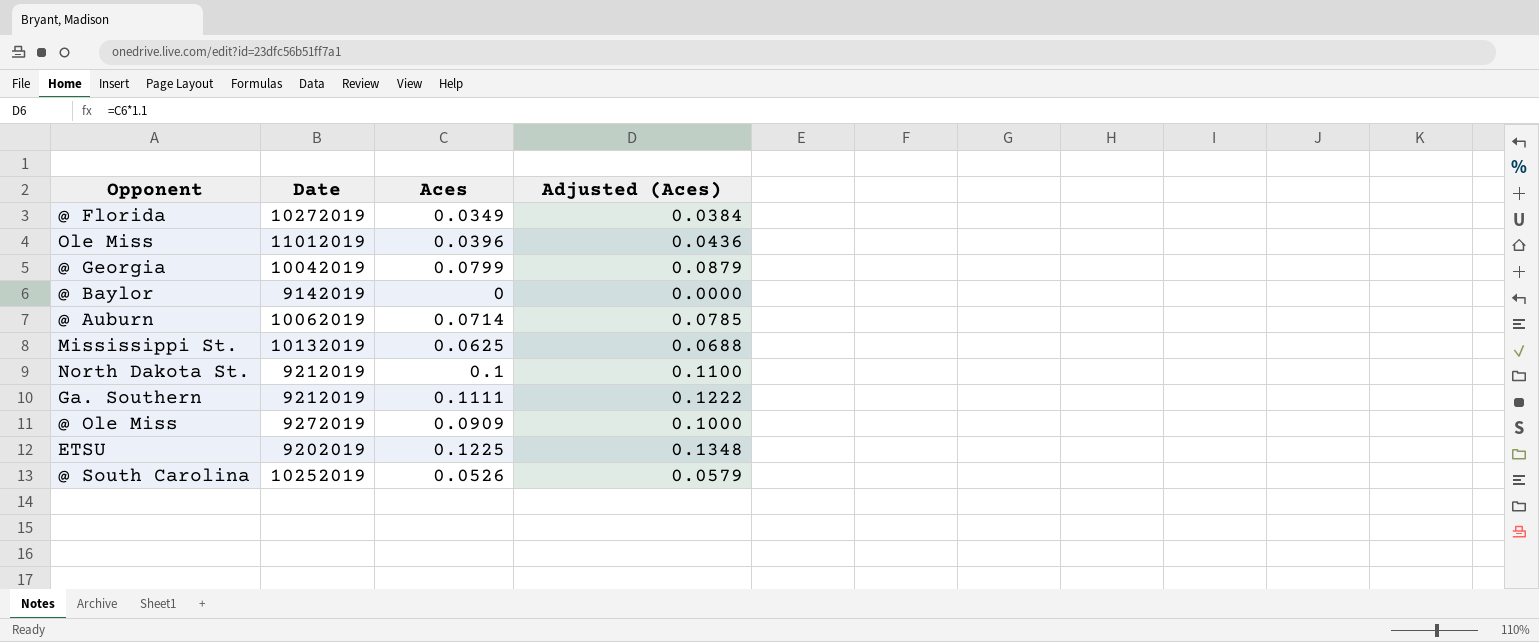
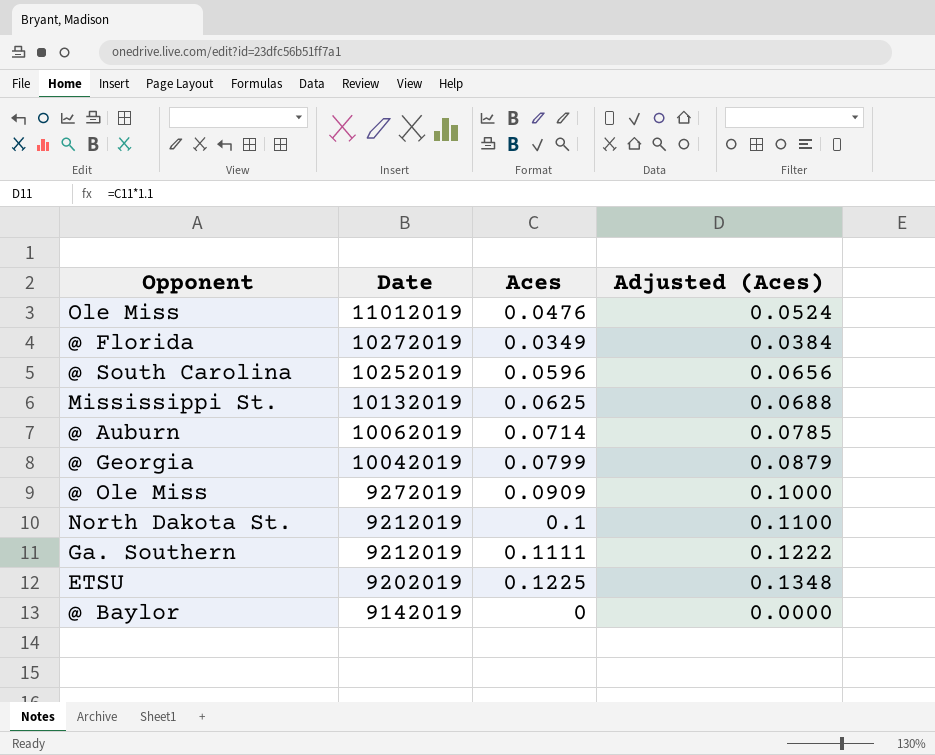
row order: none -> Date descending
Ole Miss | Aces: 0.0396 -> 0.0476
Ole Miss | Adjusted (Aces): 0.0436 -> 0.0524
@ South Carolina | Aces: 0.0526 -> 0.0596
@ South Carolina | Adjusted (Aces): 0.0579 -> 0.0656

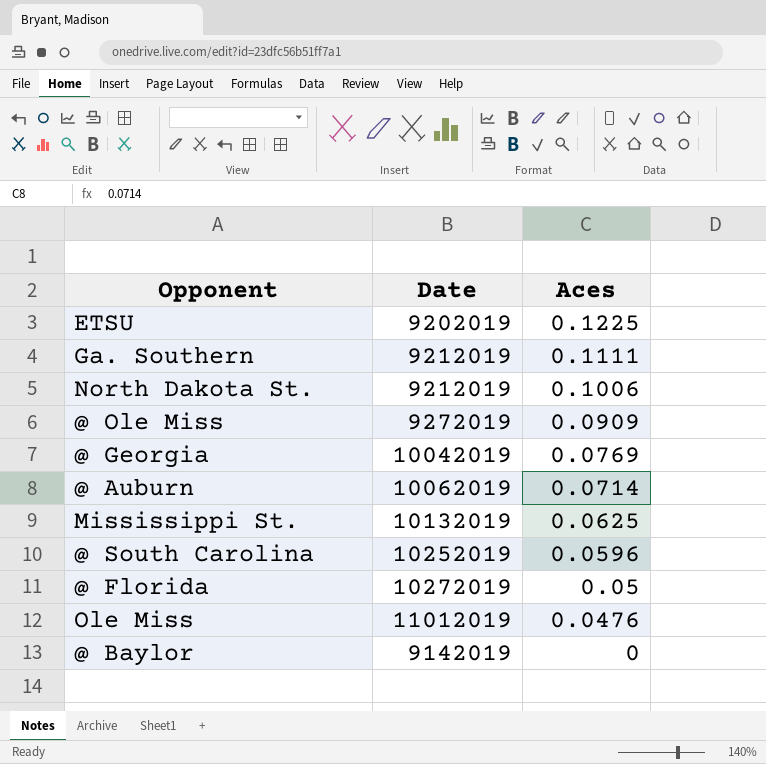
row order: Date descending -> Aces descending
column Adjusted (Aces) | formula: [Aces] * 1.1 -> none
North Dakota St. | Aces: 0.1 -> 0.1006
@ Georgia | Aces: 0.0799 -> 0.0769
@ Florida | Aces: 0.0349 -> 0.05

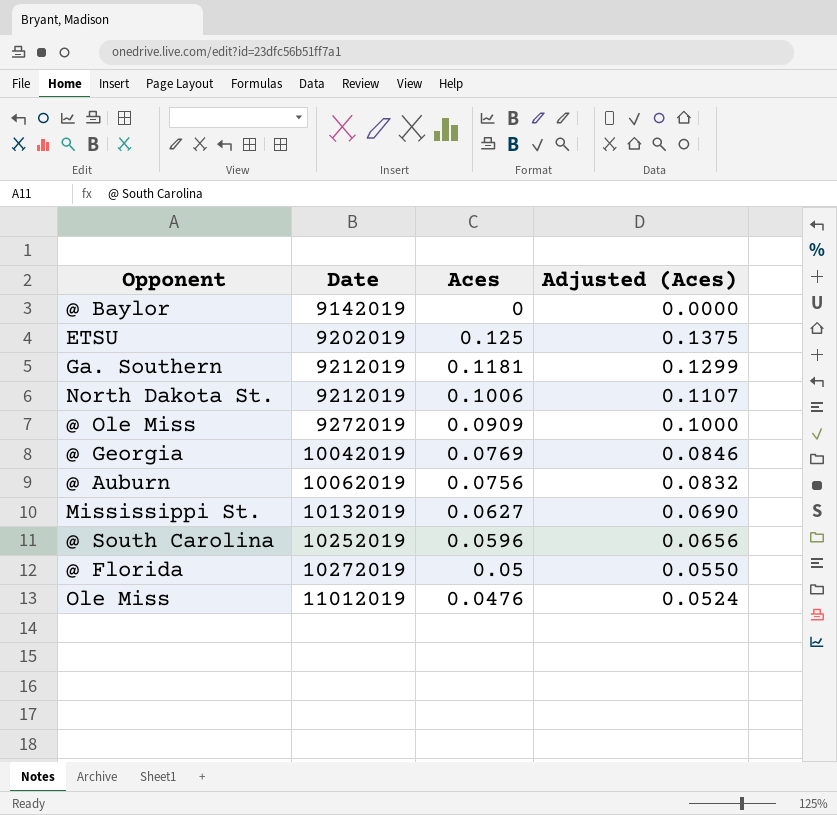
row order: Aces descending -> Date ascending
column Adjusted (Aces) | formula: none -> [Aces] * 1.1
ETSU | Aces: 0.1225 -> 0.125
Ga. Southern | Aces: 0.1111 -> 0.1181
@ Auburn | Aces: 0.0714 -> 0.0756
Mississippi St. | Aces: 0.0625 -> 0.0627

